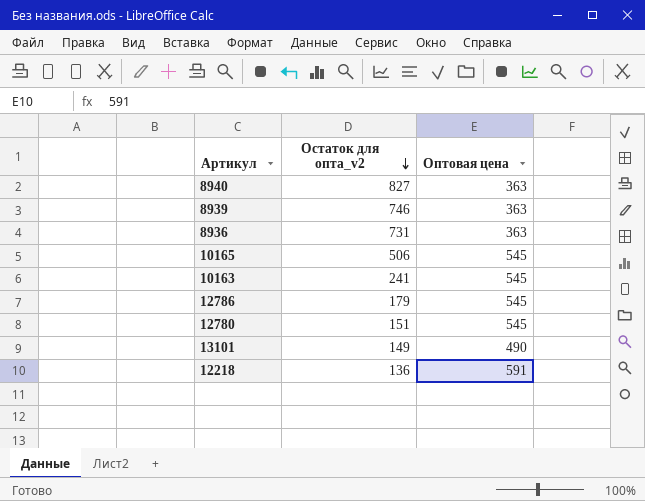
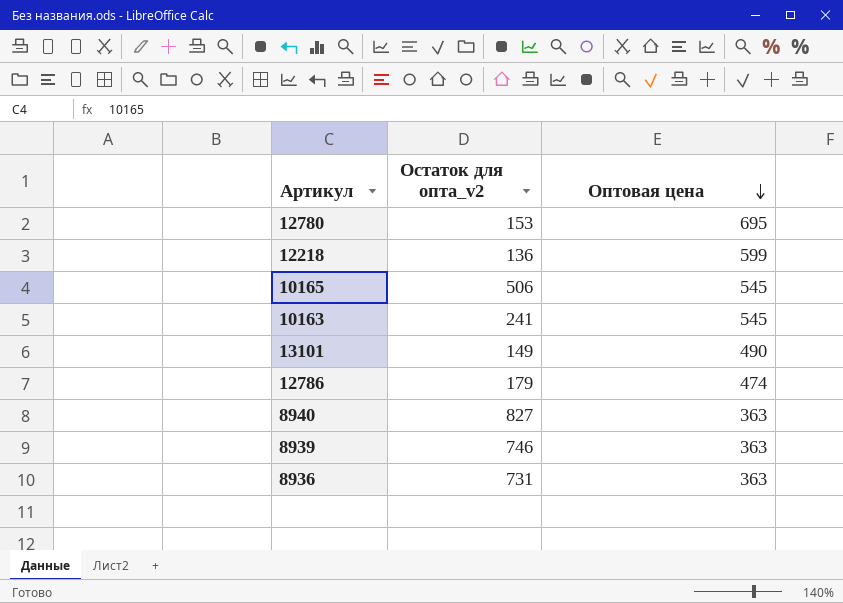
row order: Остаток для опта_v2 descending -> Оптовая цена descending
12780 | Остаток для опта_v2: 151 -> 153
12780 | Оптовая цена: 545 -> 695
12218 | Оптовая цена: 591 -> 599
12786 | Оптовая цена: 545 -> 474

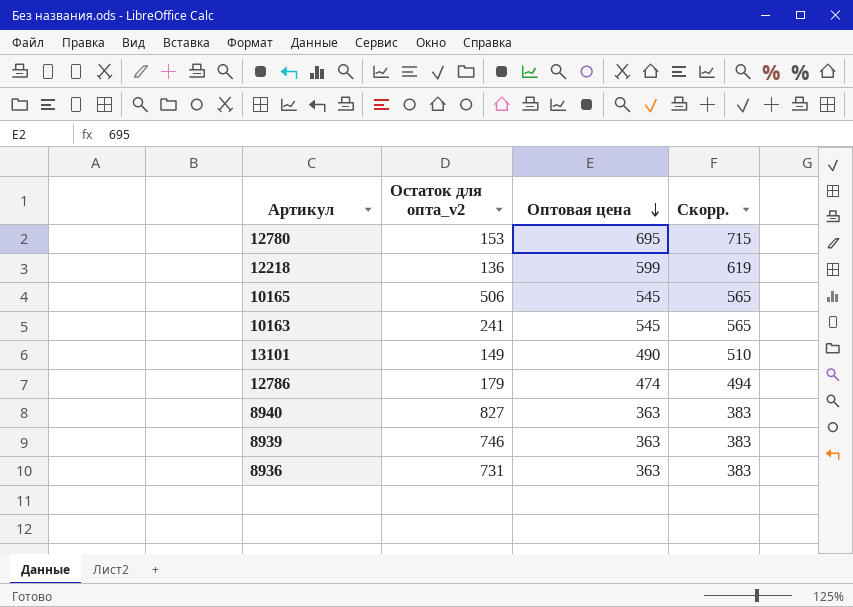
column Скорр. | formula: none -> [Оптовая цена] + 20

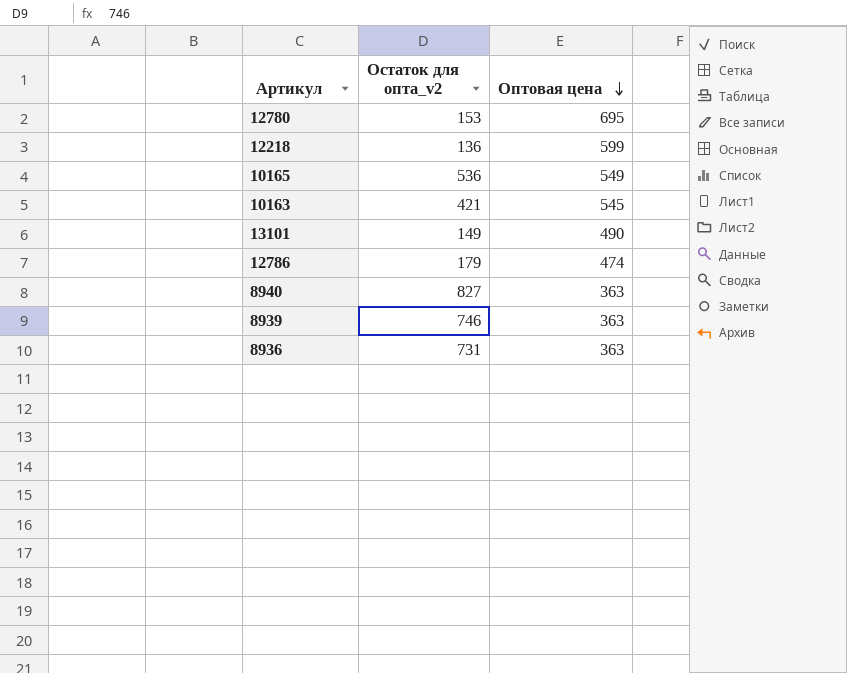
column Скорр. | formula: [Оптовая цена] + 20 -> none
10165 | Остаток для опта_v2: 506 -> 536
10165 | Оптовая цена: 545 -> 549
10163 | Остаток для опта_v2: 241 -> 421

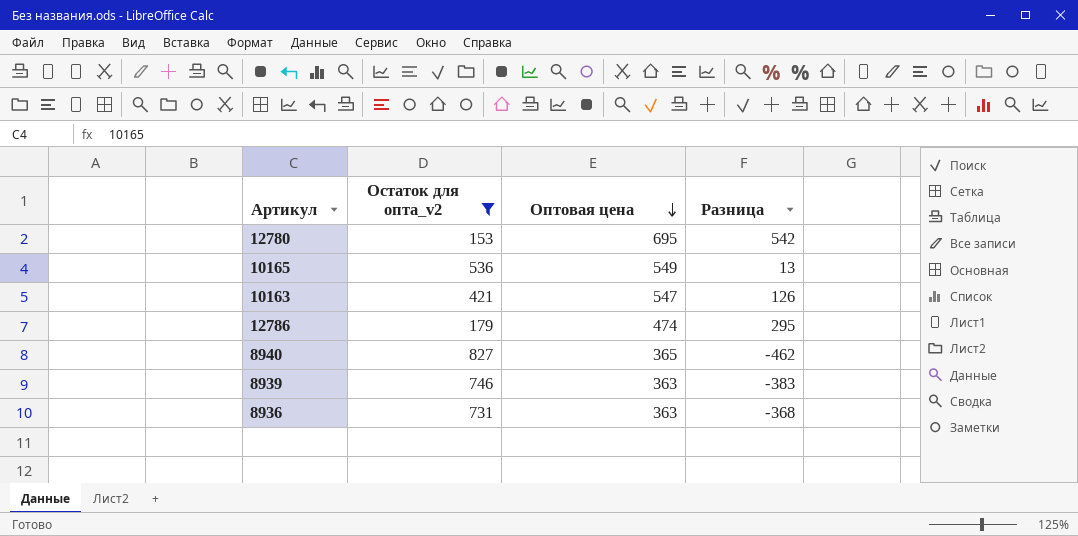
filter: none -> Остаток для опта_v2 >= 153
column Разница | formula: none -> [Оптовая цена] - [Остаток для опта_v2]
10163 | Оптовая цена: 545 -> 547
8940 | Оптовая цена: 363 -> 365

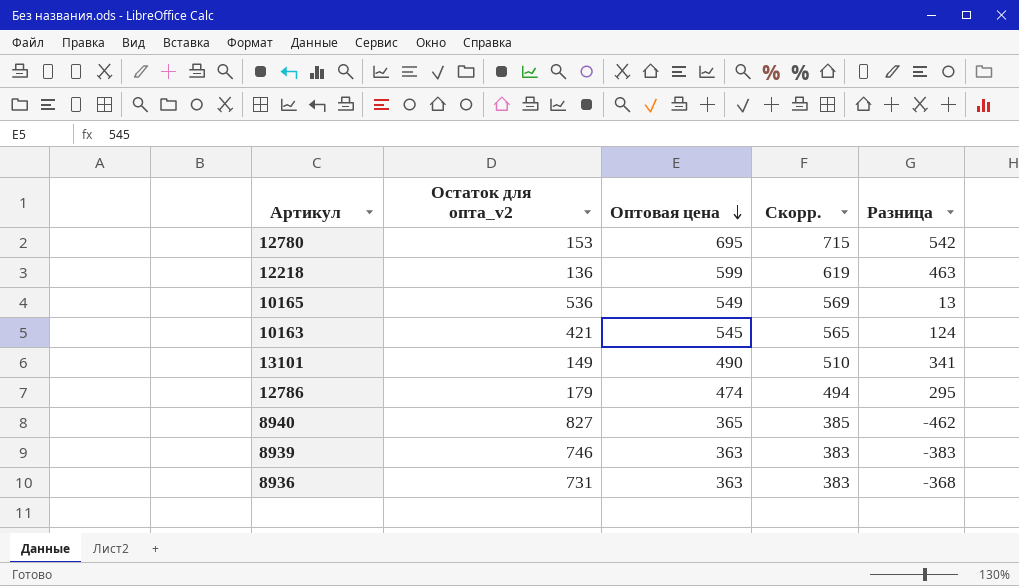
filter: Остаток для опта_v2 >= 153 -> none
column Скорр. | formula: none -> [Оптовая цена] + 20
10163 | Оптовая цена: 547 -> 545
10163 | Разница: 126 -> 124

